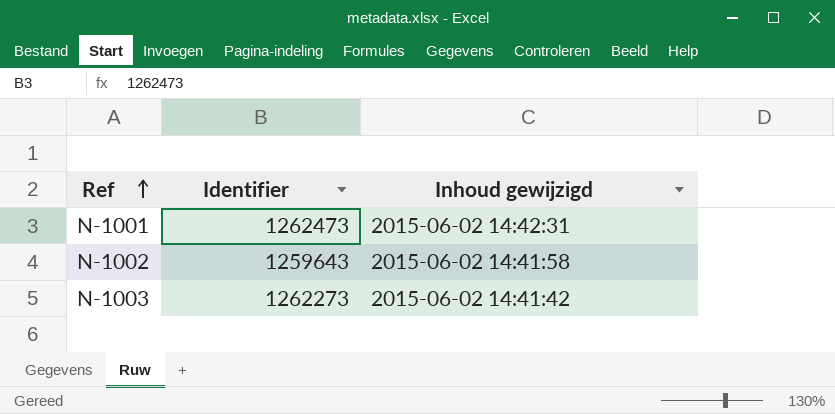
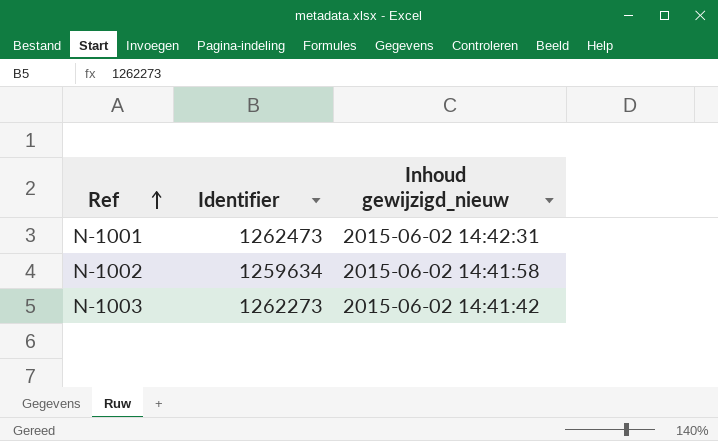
column name: Inhoud gewijzigd -> Inhoud gewijzigd_nieuw
N-1002 | Identifier: 1259643 -> 1259634

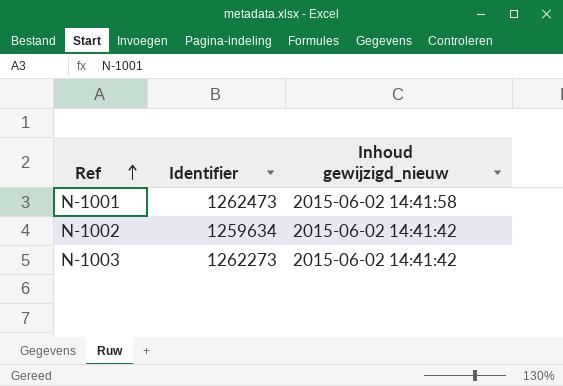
N-1001 | Inhoud gewijzigd_nieuw: 2015-06-02 14:42:31 -> 2015-06-02 14:41:58
N-1002 | Inhoud gewijzigd_nieuw: 2015-06-02 14:41:58 -> 2015-06-02 14:41:42

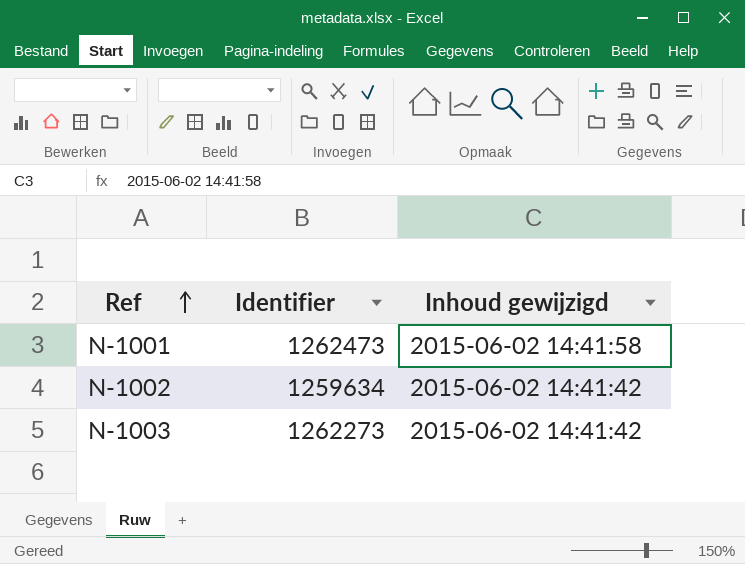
column name: Inhoud gewijzigd_nieuw -> Inhoud gewijzigd

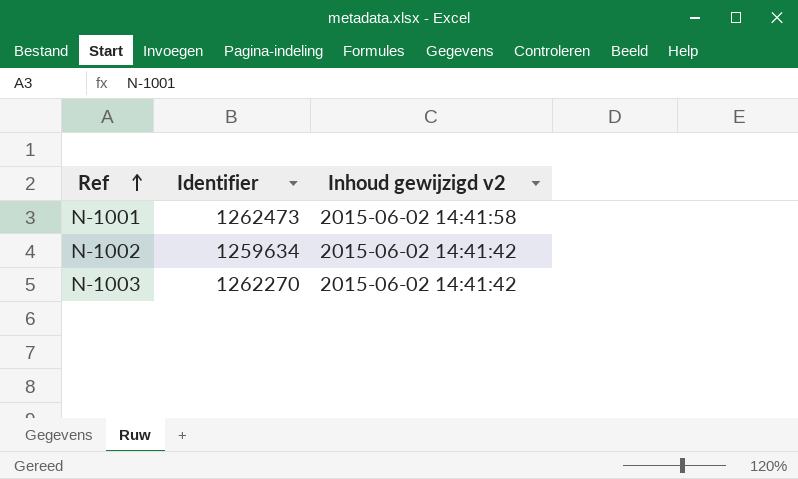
column name: Inhoud gewijzigd -> Inhoud gewijzigd v2
N-1003 | Identifier: 1262273 -> 1262270

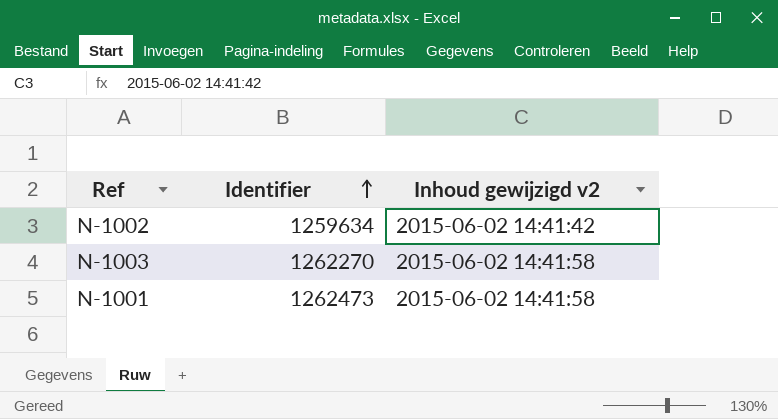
row order: Ref ascending -> Identifier ascending
N-1003 | Inhoud gewijzigd v2: 2015-06-02 14:41:42 -> 2015-06-02 14:41:58

